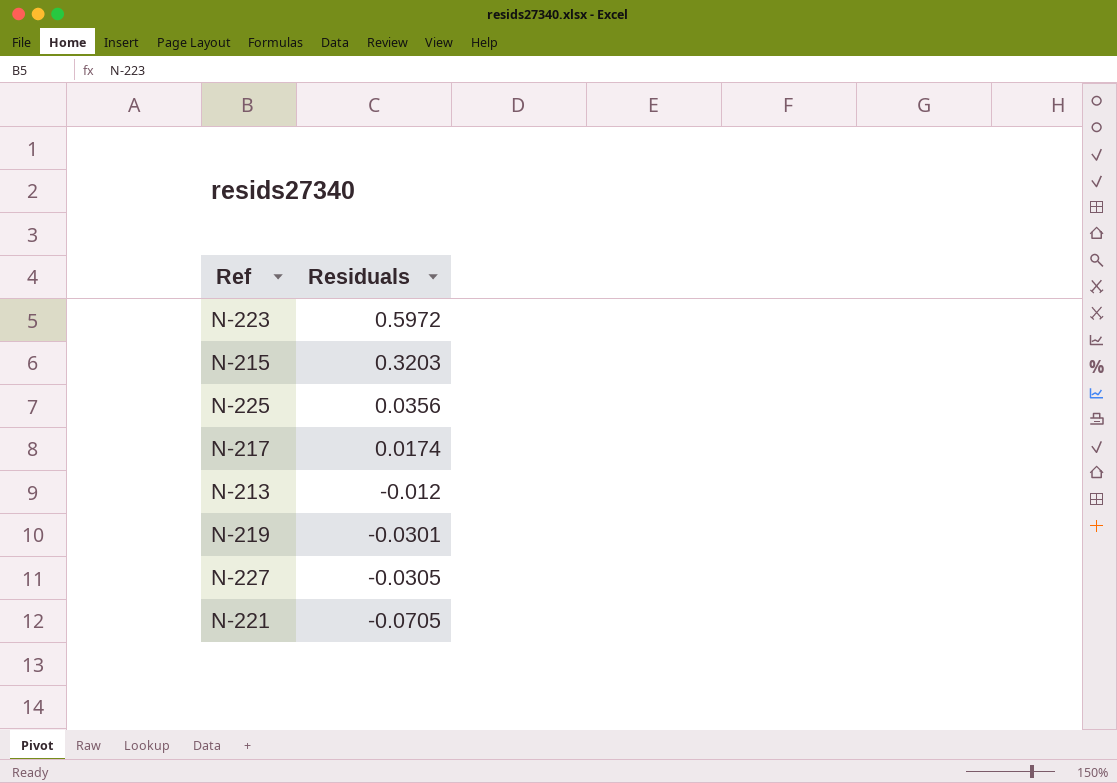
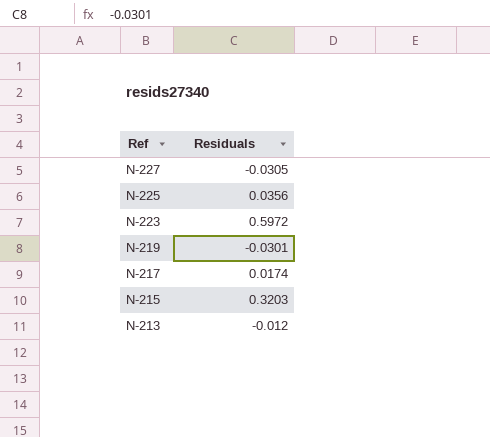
row order: Residuals descending -> Ref descending
row N-221: -0.0705 -> none

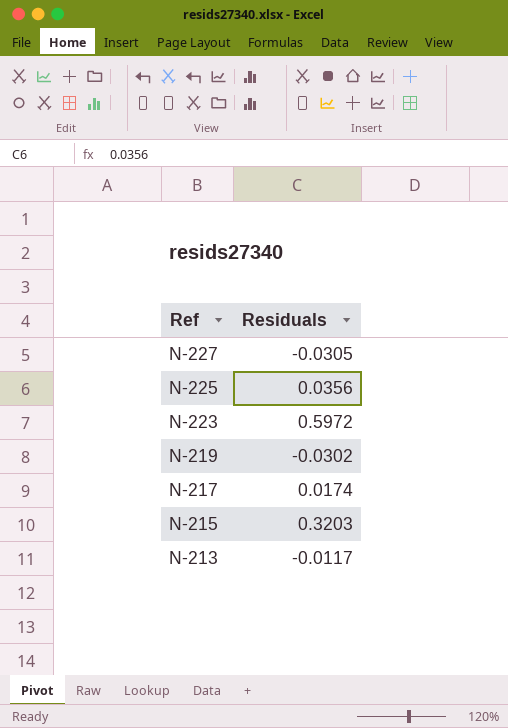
N-219 | Residuals: -0.0301 -> -0.0302
N-213 | Residuals: -0.012 -> -0.0117

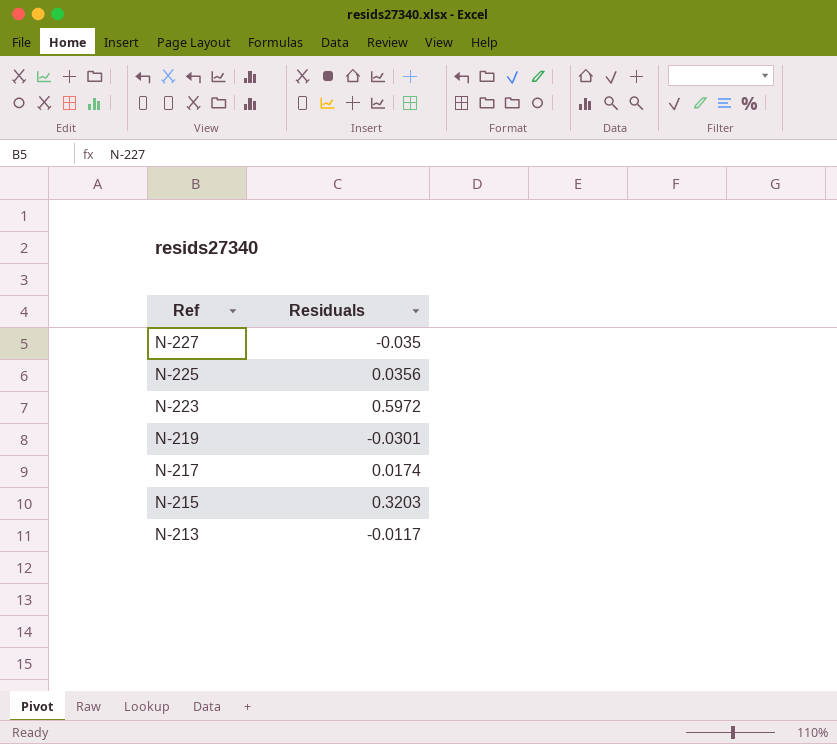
N-227 | Residuals: -0.0305 -> -0.035
N-219 | Residuals: -0.0302 -> -0.0301

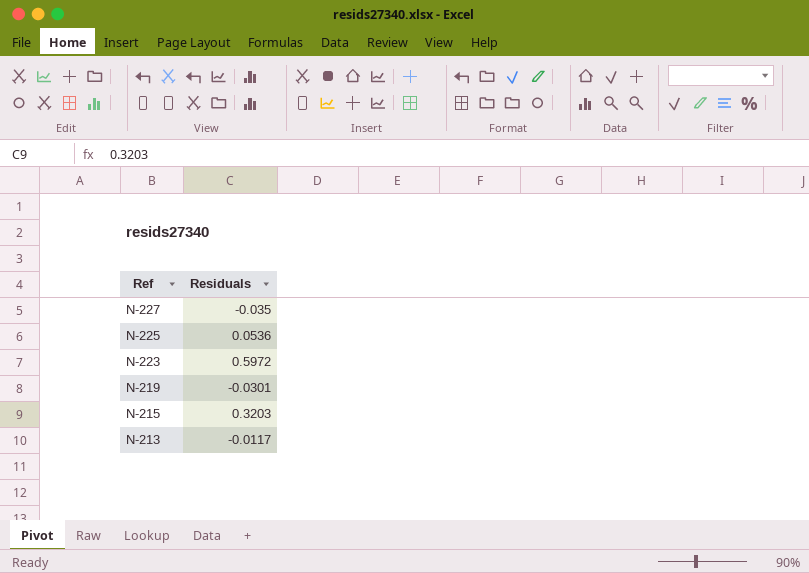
row N-217: 0.0174 -> none
N-225 | Residuals: 0.0356 -> 0.0536

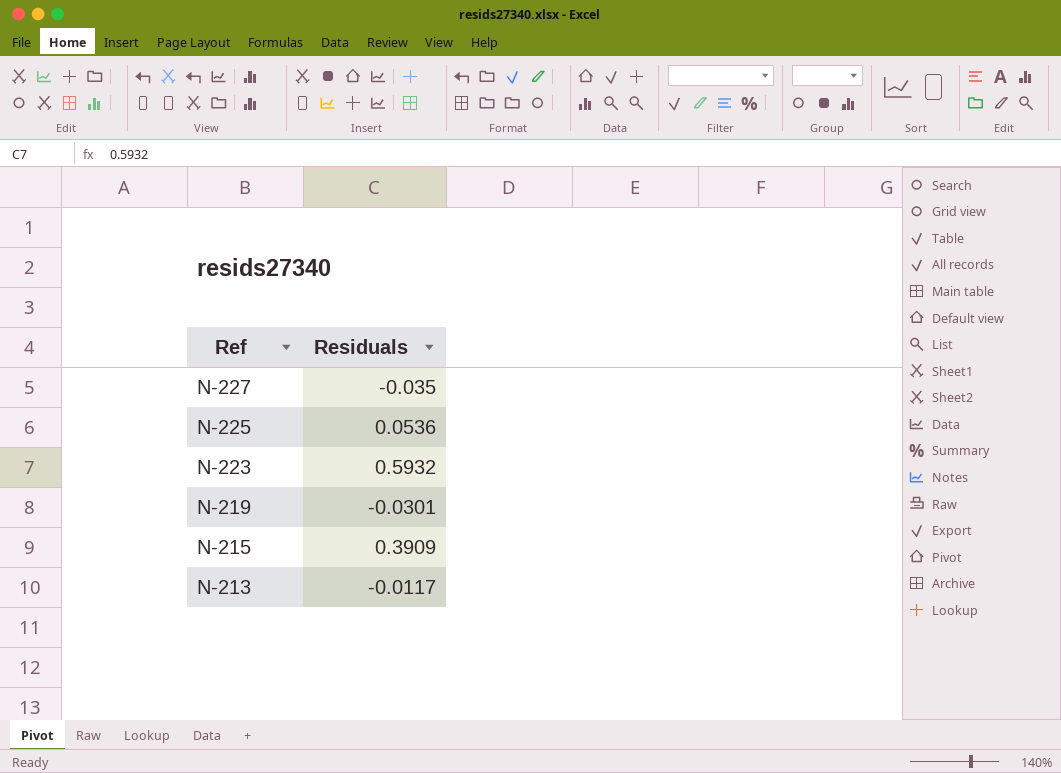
N-223 | Residuals: 0.5972 -> 0.5932
N-215 | Residuals: 0.3203 -> 0.3909

